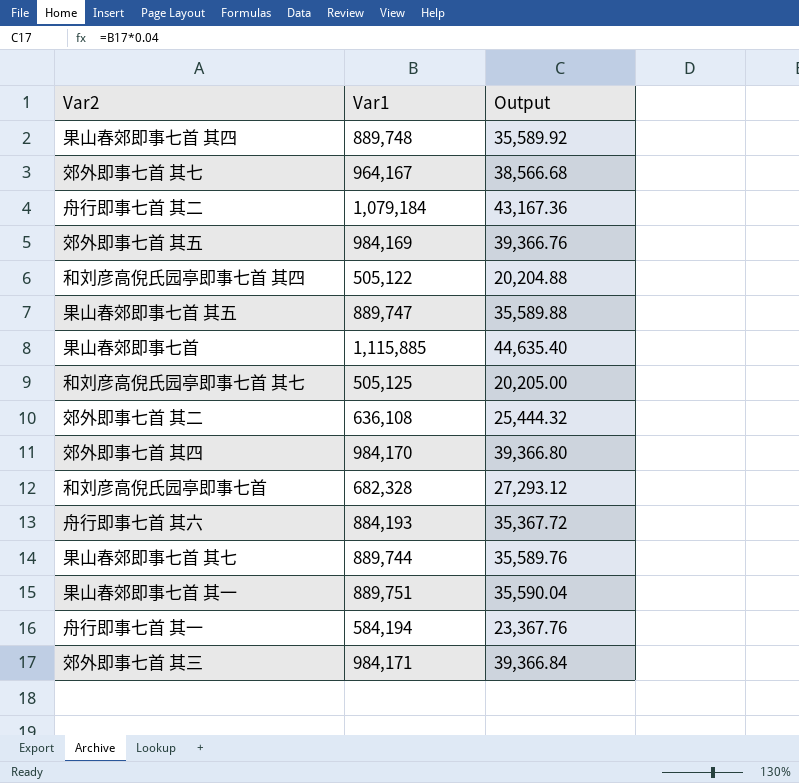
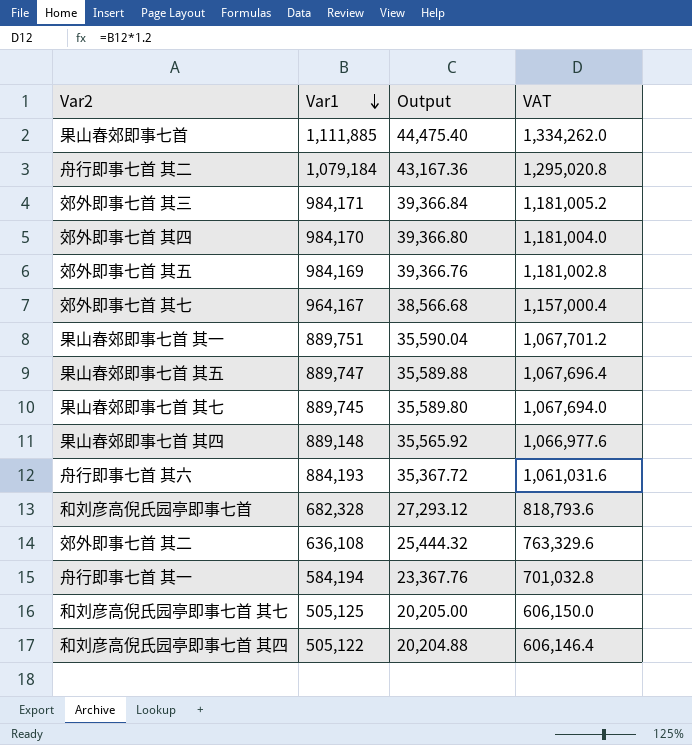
row order: none -> Var1 descending
column VAT | formula: none -> [Var1] * 1.2
果山春郊即事七首 | Var1: 1,115,885 -> 1,111,885
果山春郊即事七首 | Output: 44,635.40 -> 44,475.40
果山春郊即事七首 其七 | Var1: 889,744 -> 889,745
果山春郊即事七首 其七 | Output: 35,589.76 -> 35,589.80
果山春郊即事七首 其四 | Var1: 889,748 -> 889,148
果山春郊即事七首 其四 | Output: 35,589.92 -> 35,565.92

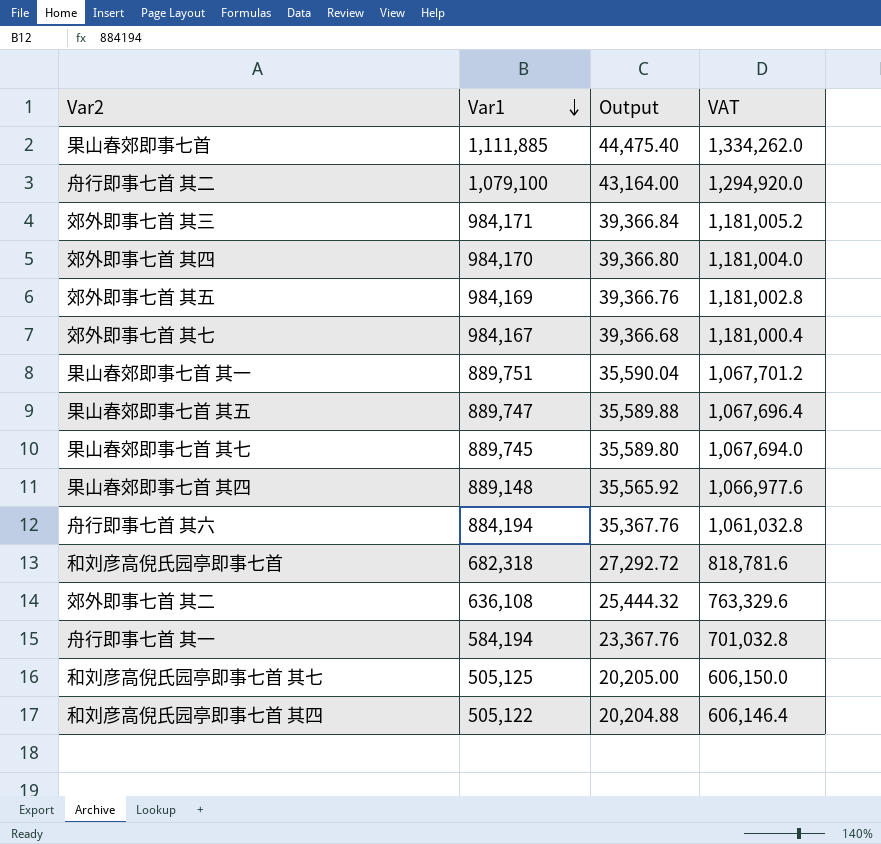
舟行即事七首 其二 | Var1: 1,079,184 -> 1,079,100
舟行即事七首 其二 | Output: 43,167.36 -> 43,164.00
舟行即事七首 其二 | VAT: 1,295,020.8 -> 1,294,920.0
郊外即事七首 其七 | Var1: 964,167 -> 984,167
郊外即事七首 其七 | Output: 38,566.68 -> 39,366.68
郊外即事七首 其七 | VAT: 1,157,000.4 -> 1,181,000.4
舟行即事七首 其六 | Var1: 884,193 -> 884,194
舟行即事七首 其六 | Output: 35,367.72 -> 35,367.76
舟行即事七首 其六 | VAT: 1,061,031.6 -> 1,061,032.8
和刘彦高倪氏园亭即事七首 | Var1: 682,328 -> 682,318
和刘彦高倪氏园亭即事七首 | Output: 27,293.12 -> 27,292.72
和刘彦高倪氏园亭即事七首 | VAT: 818,793.6 -> 818,781.6

